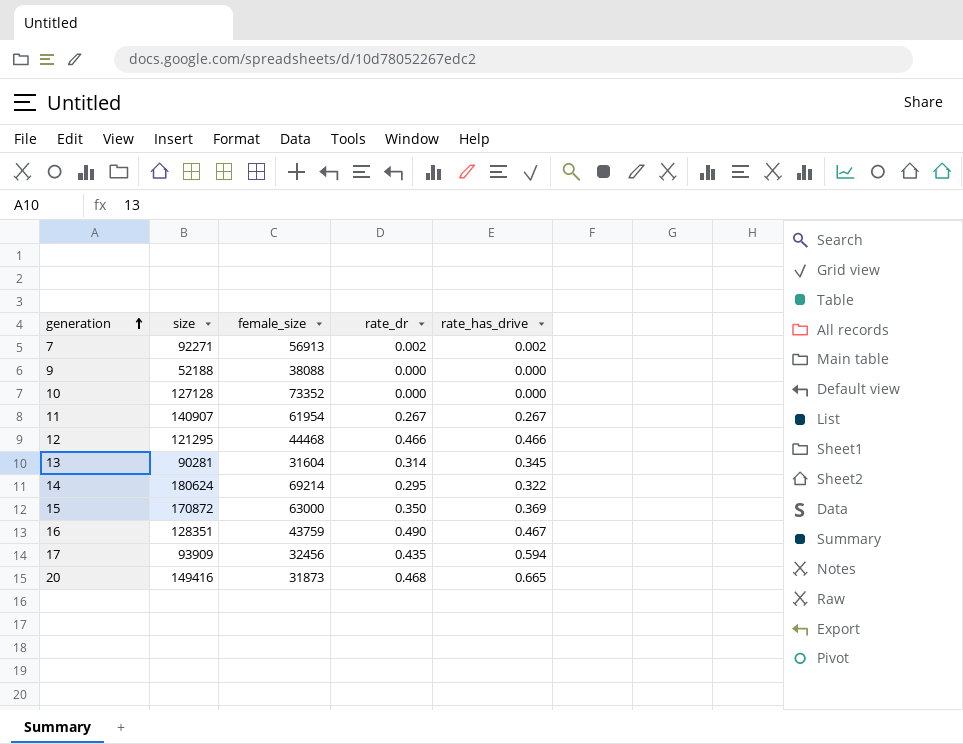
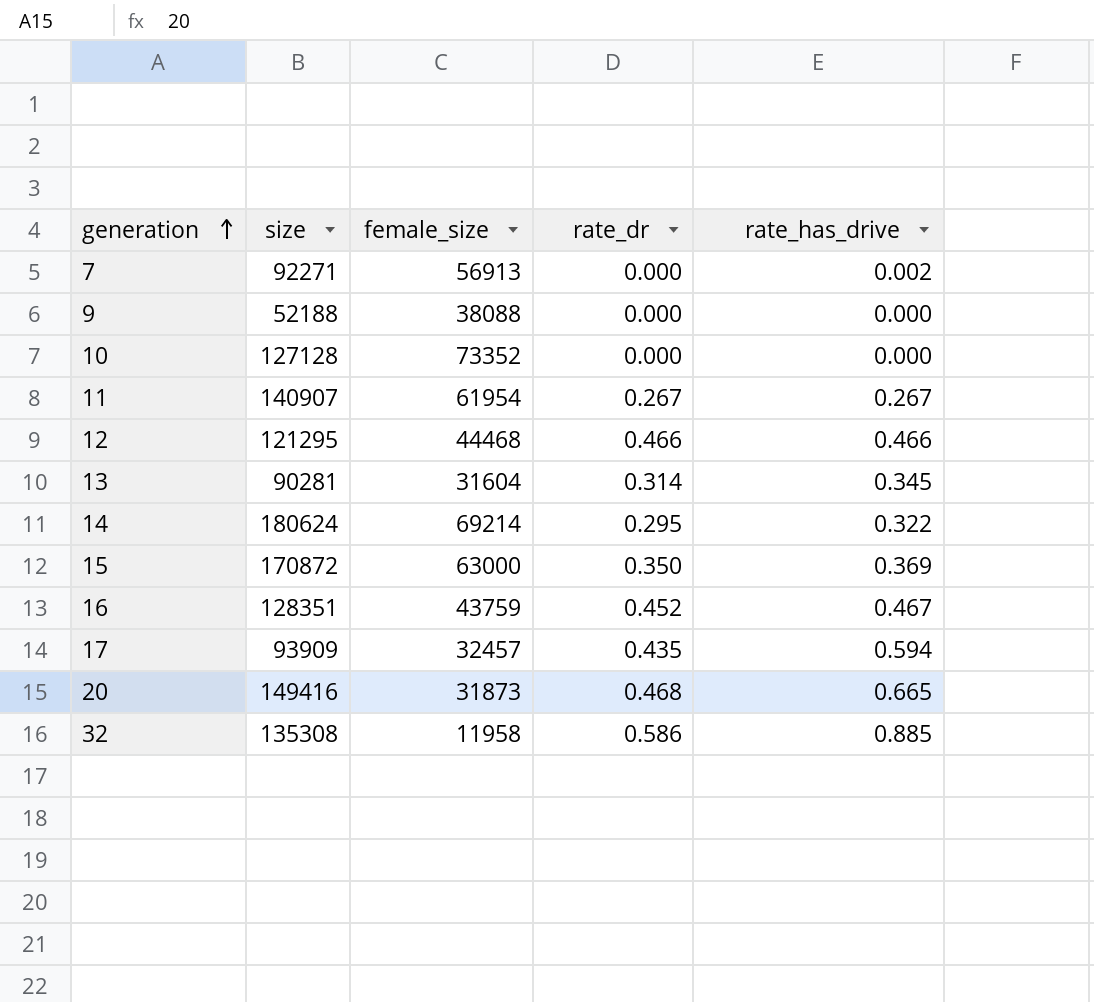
7 | rate_dr: 0.002 -> 0.000
16 | rate_dr: 0.490 -> 0.452
17 | female_size: 32456 -> 32457
row 32: none -> 135308 | 11958 | 0.586 | 0.885

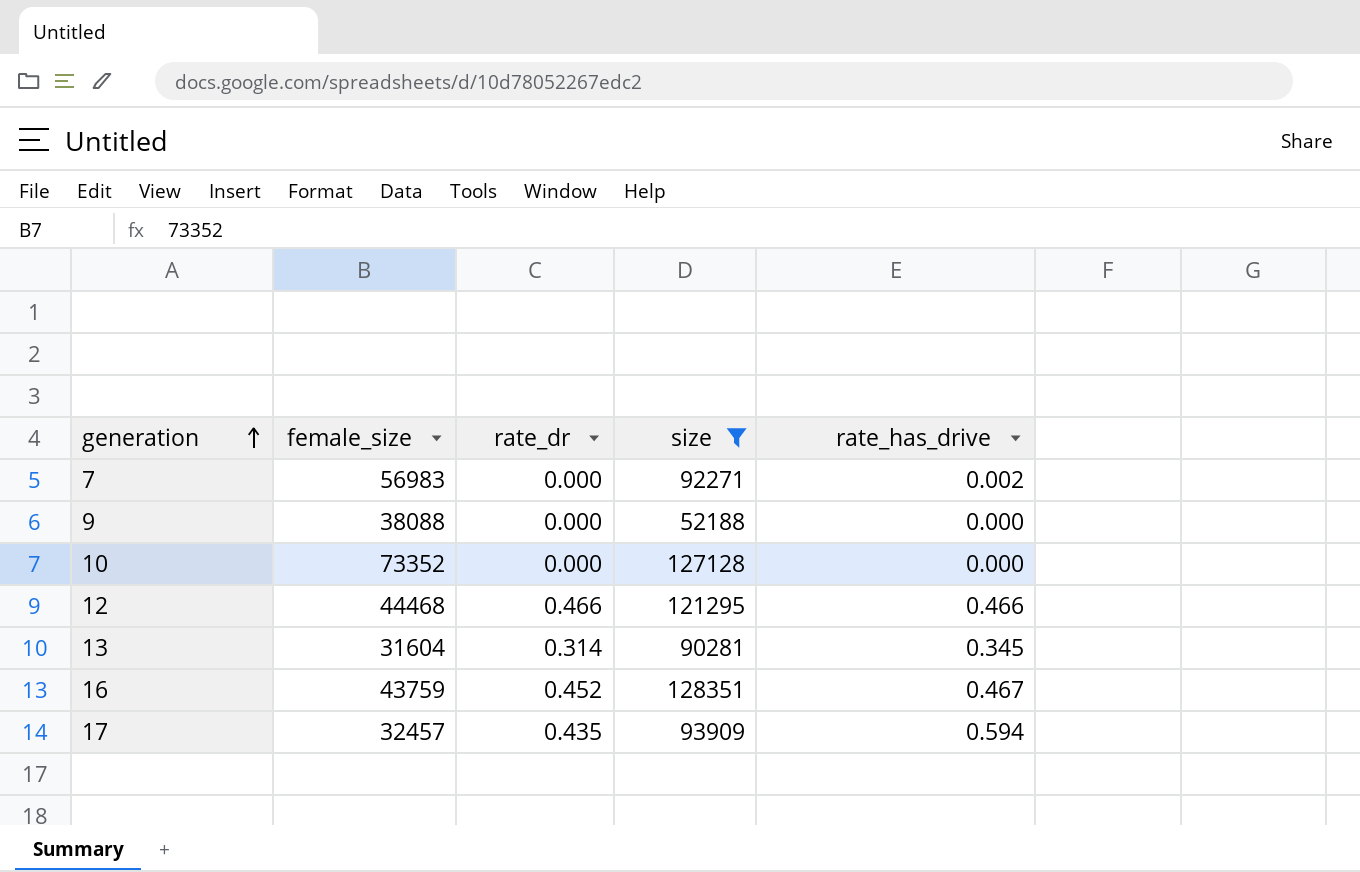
filter: none -> size <= 128351
column size | position: 2 -> 4
7 | female_size: 56913 -> 56983

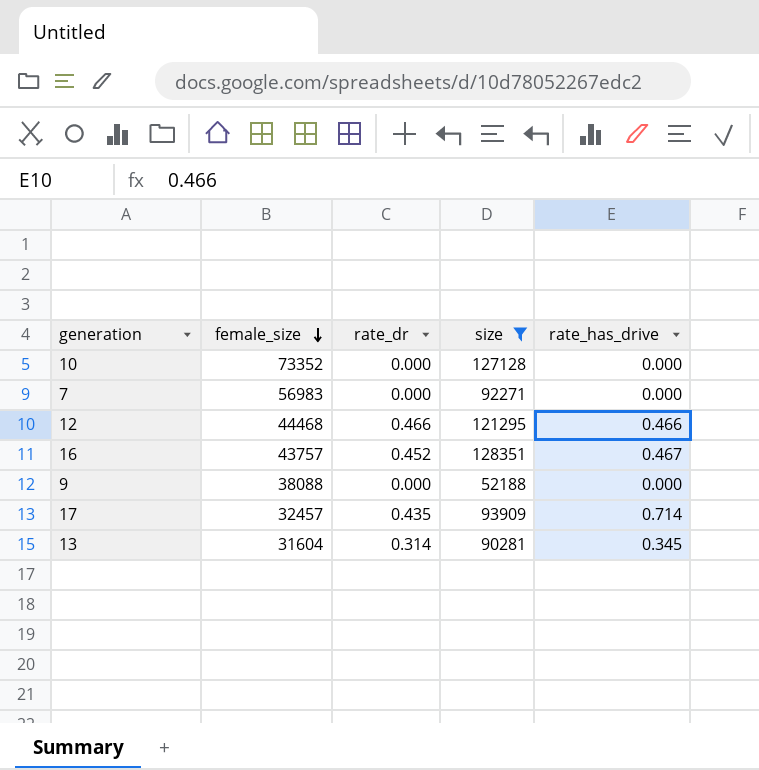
row order: generation ascending -> female_size descending
7 | rate_has_drive: 0.002 -> 0.000
16 | female_size: 43759 -> 43757
17 | rate_has_drive: 0.594 -> 0.714

